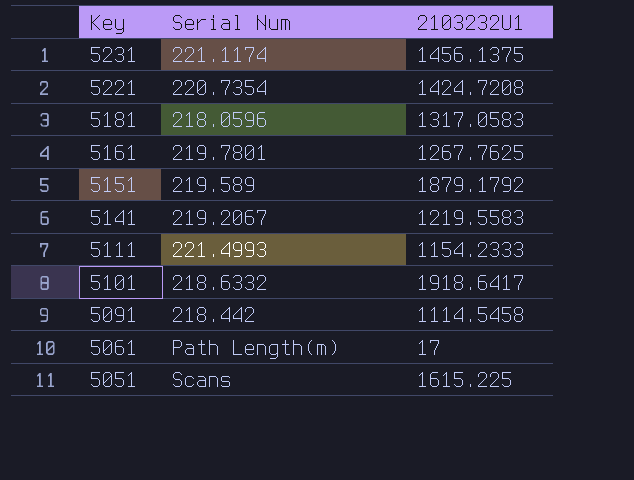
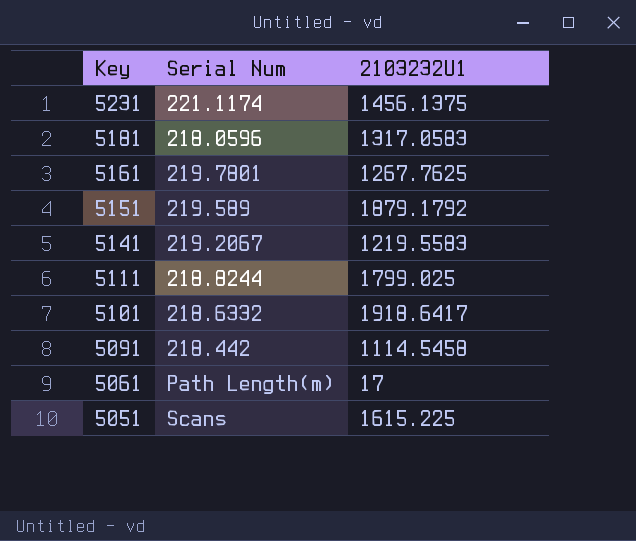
row 5221: 220.7354 | 1424.7208 -> none
5111 | Serial Num: 221.4993 -> 218.8244
5111 | 2103232U1: 1154.2333 -> 1799.025

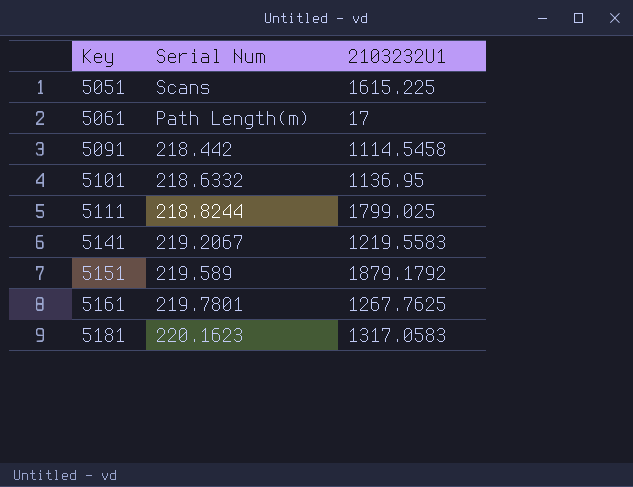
row order: Key descending -> Key ascending
row 5231: 221.1174 | 1456.1375 -> none
5101 | 2103232U1: 1918.6417 -> 1136.95
5181 | Serial Num: 218.0596 -> 220.1623

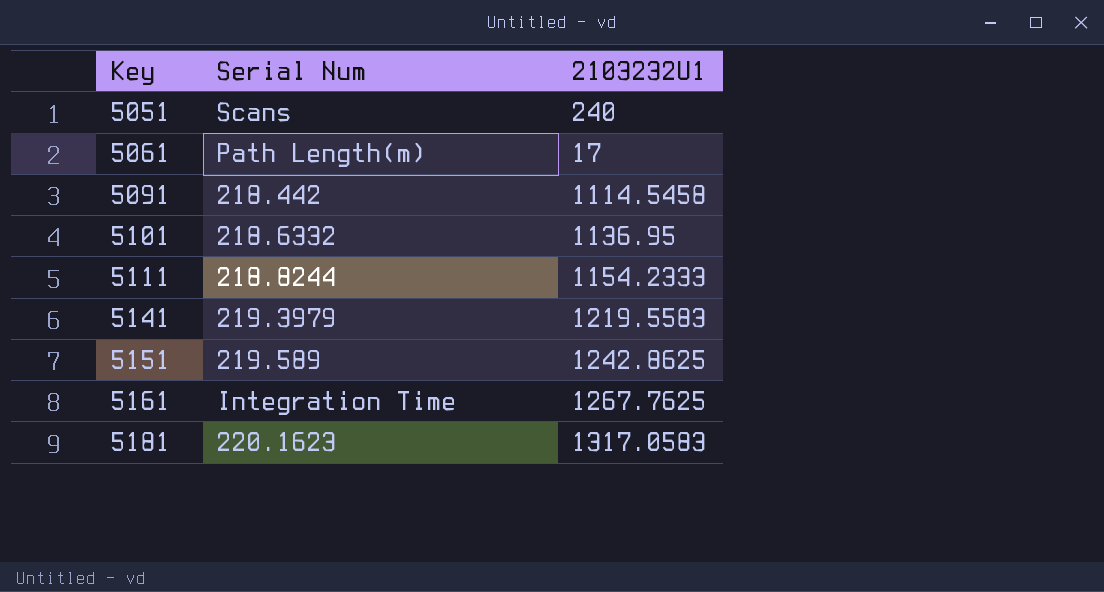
5051 | 2103232U1: 1615.225 -> 240
5111 | 2103232U1: 1799.025 -> 1154.2333
5141 | Serial Num: 219.2067 -> 219.3979
5151 | 2103232U1: 1879.1792 -> 1242.8625
5161 | Serial Num: 219.7801 -> Integration Time

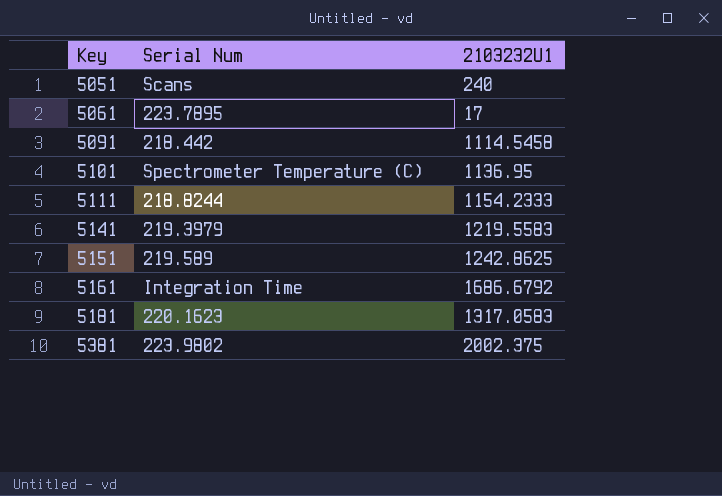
5061 | Serial Num: Path Length(m) -> 223.7895
5101 | Serial Num: 218.6332 -> Spectrometer Temperature (C)
5161 | 2103232U1: 1267.7625 -> 1686.6792
row 5381: none -> 223.9802 | 2002.375

